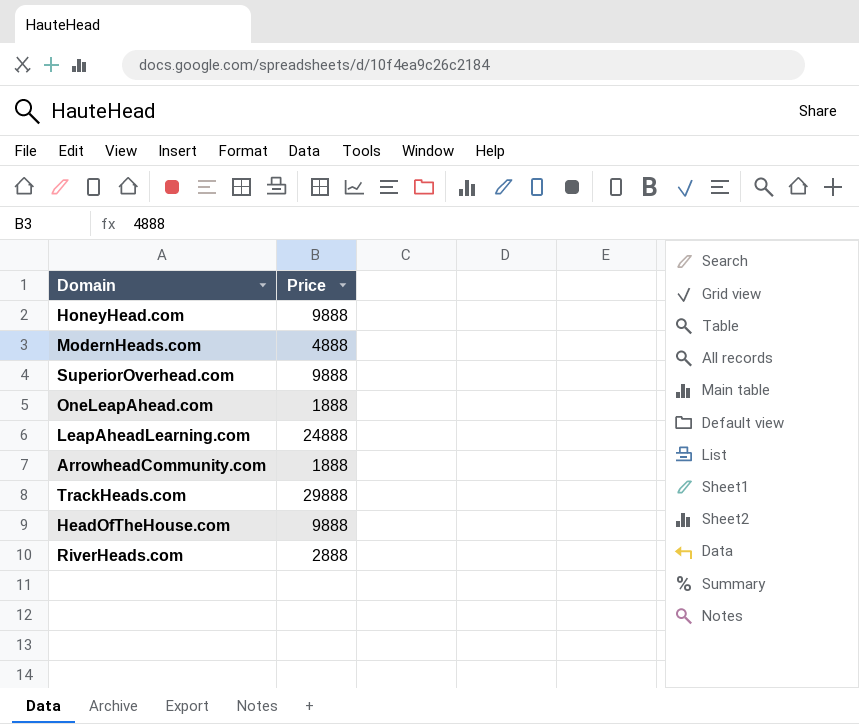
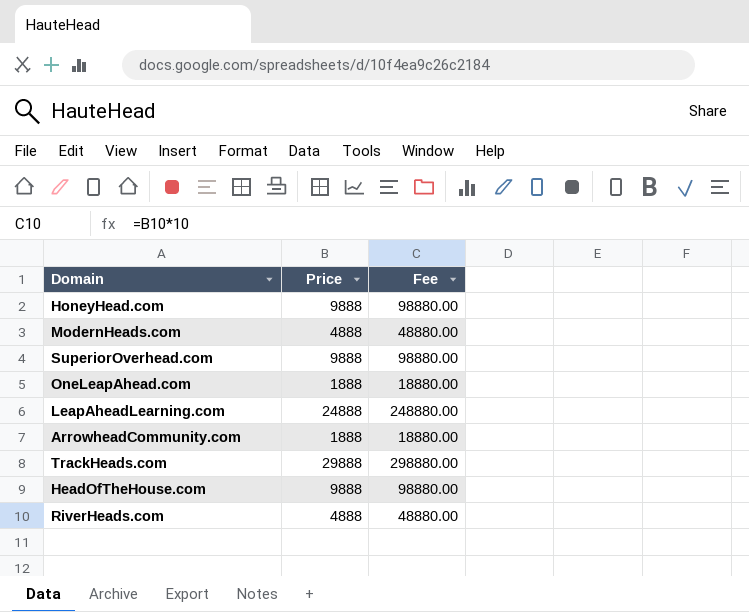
column Fee | formula: none -> [Price] * 10
RiverHeads.com | Price: 2888 -> 4888

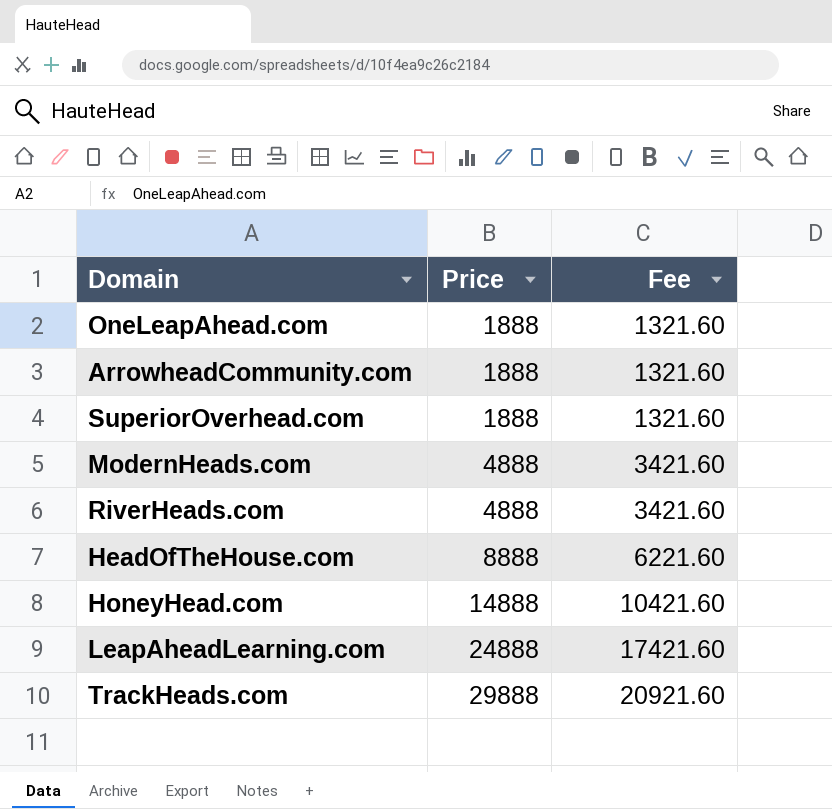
row order: none -> Price ascending
column Fee | formula: [Price] * 10 -> [Price] * 0.7
SuperiorOverhead.com | Price: 9888 -> 1888
HeadOfTheHouse.com | Price: 9888 -> 8888
HoneyHead.com | Price: 9888 -> 14888

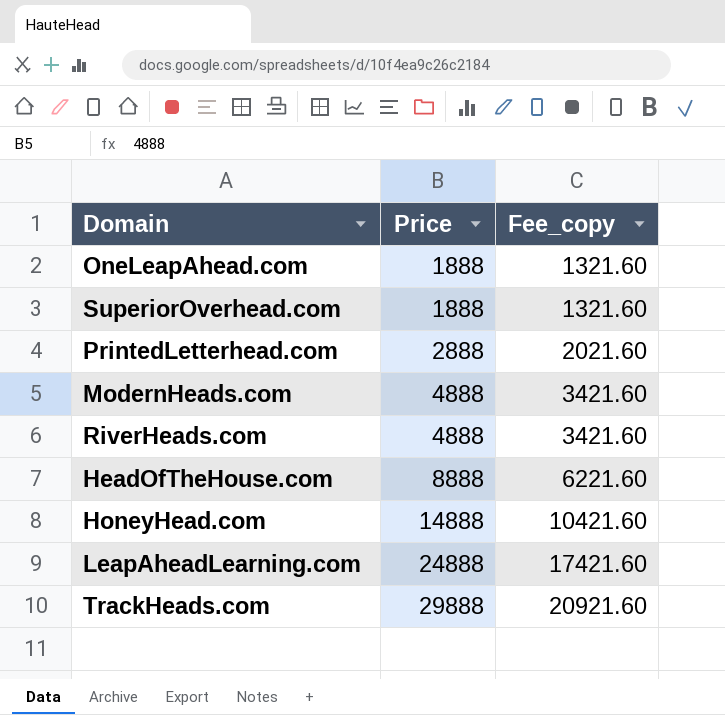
column name: Fee -> Fee_copy
row ArrowheadCommunity.com: 1888 | 1321.60 -> none
row PrintedLetterhead.com: none -> 2888 | 2021.60

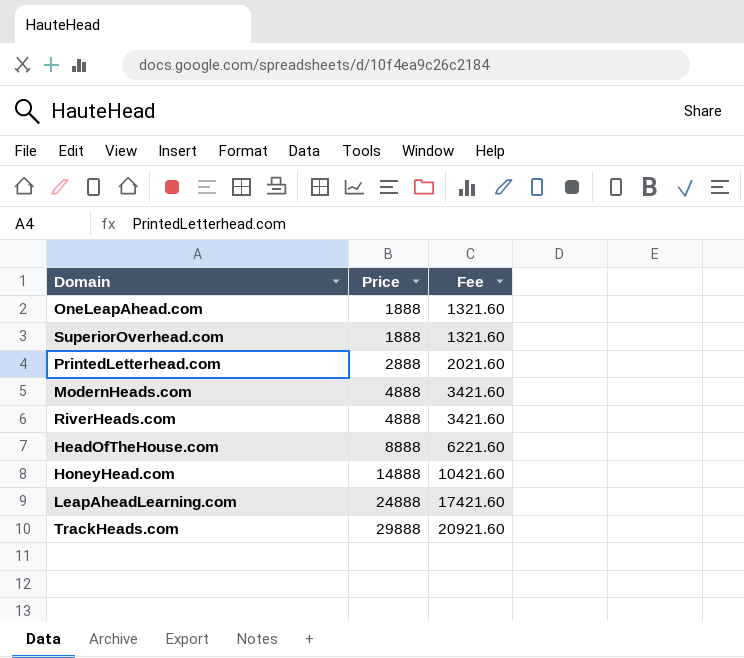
column name: Fee_copy -> Fee

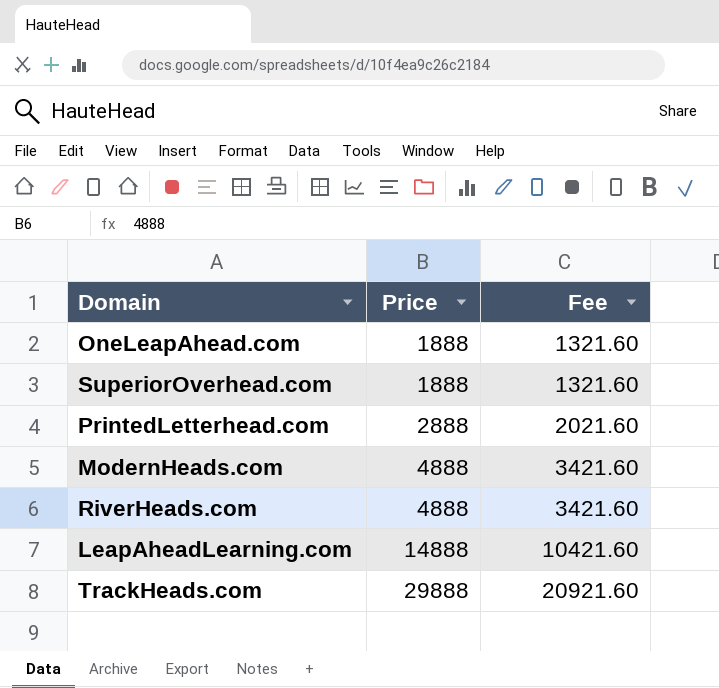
row HeadOfTheHouse.com: 8888 | 6221.60 -> none
row HoneyHead.com: 14888 | 10421.60 -> none
LeapAheadLearning.com | Price: 24888 -> 14888
LeapAheadLearning.com | Fee: 17421.60 -> 10421.60

